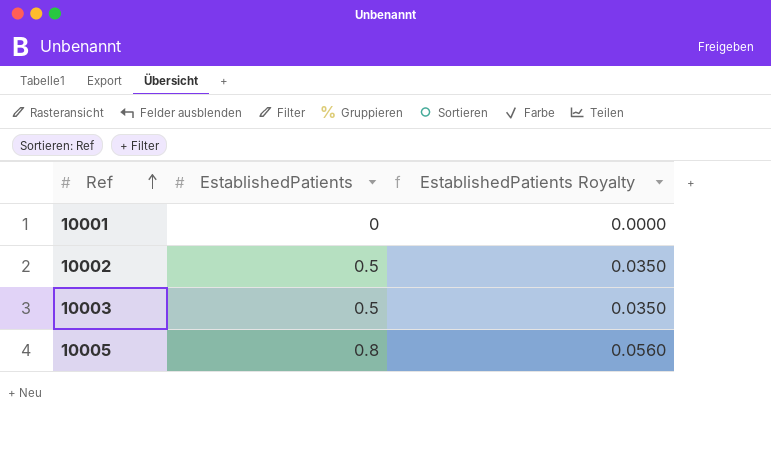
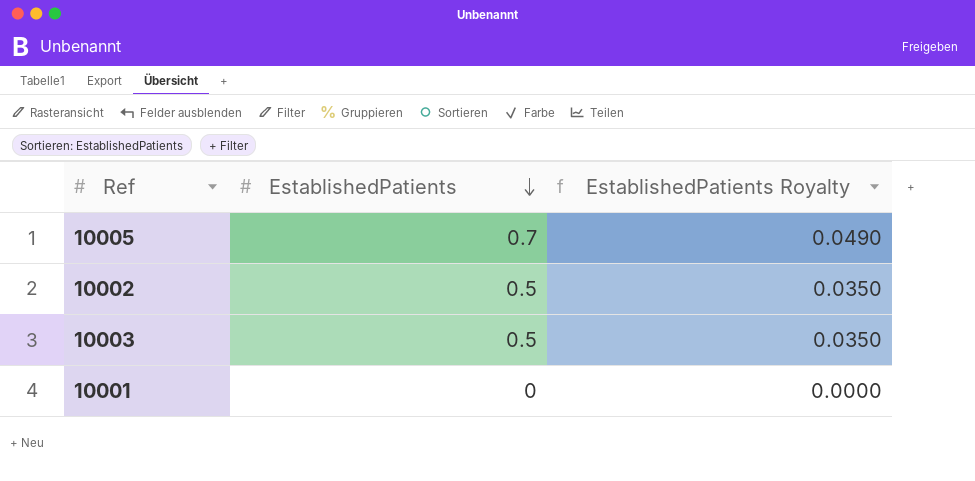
row order: Ref ascending -> EstablishedPatients descending
10005 | EstablishedPatients: 0.8 -> 0.7
10005 | EstablishedPatients Royalty: 0.0560 -> 0.0490

